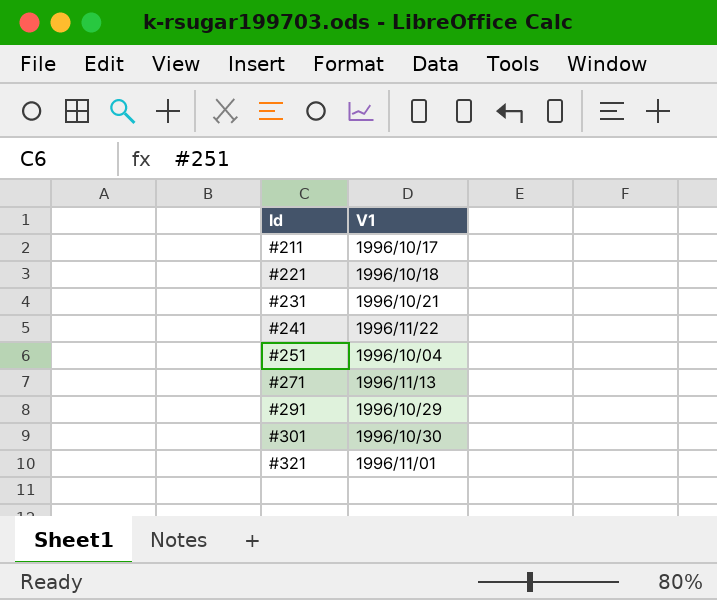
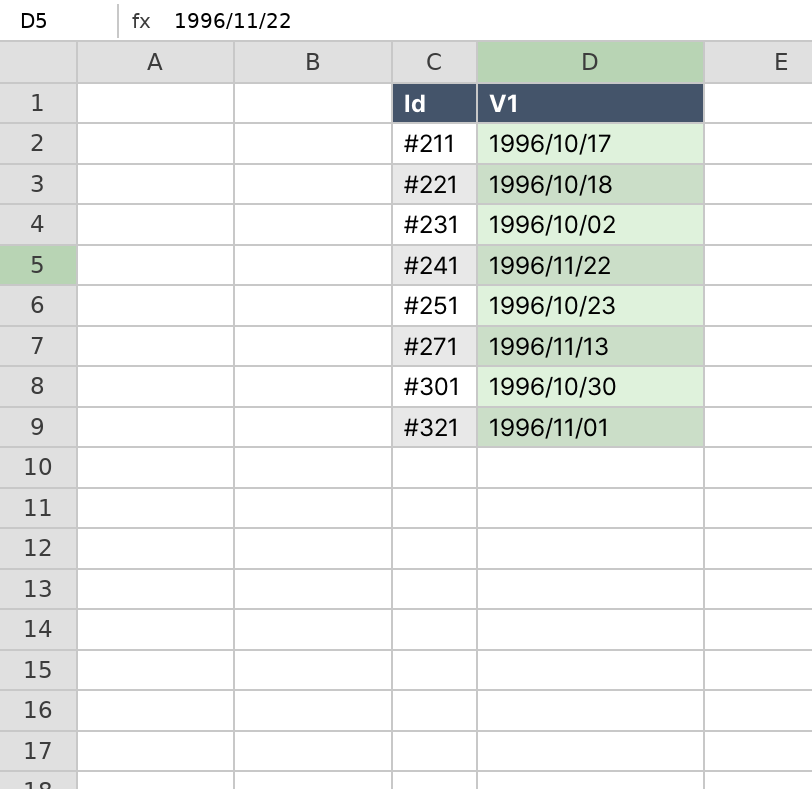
row #291: 1996/10/29 -> none
#231 | V1: 1996/10/21 -> 1996/10/02
#251 | V1: 1996/10/04 -> 1996/10/23

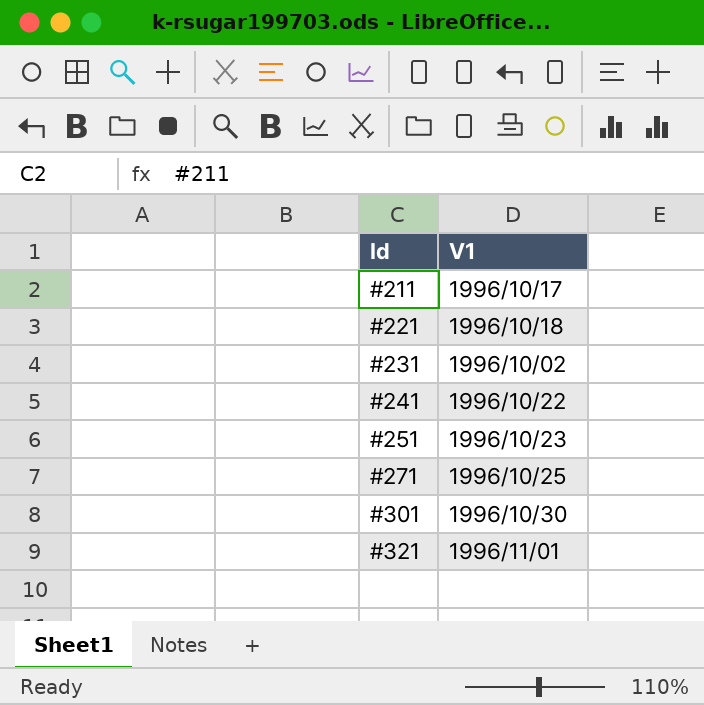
#241 | V1: 1996/11/22 -> 1996/10/22
#271 | V1: 1996/11/13 -> 1996/10/25

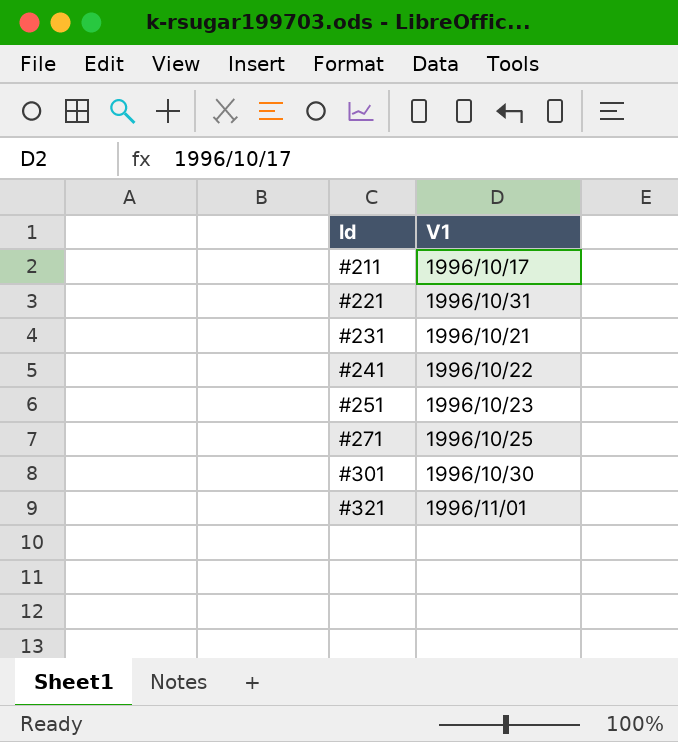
#221 | V1: 1996/10/18 -> 1996/10/31
#231 | V1: 1996/10/02 -> 1996/10/21

